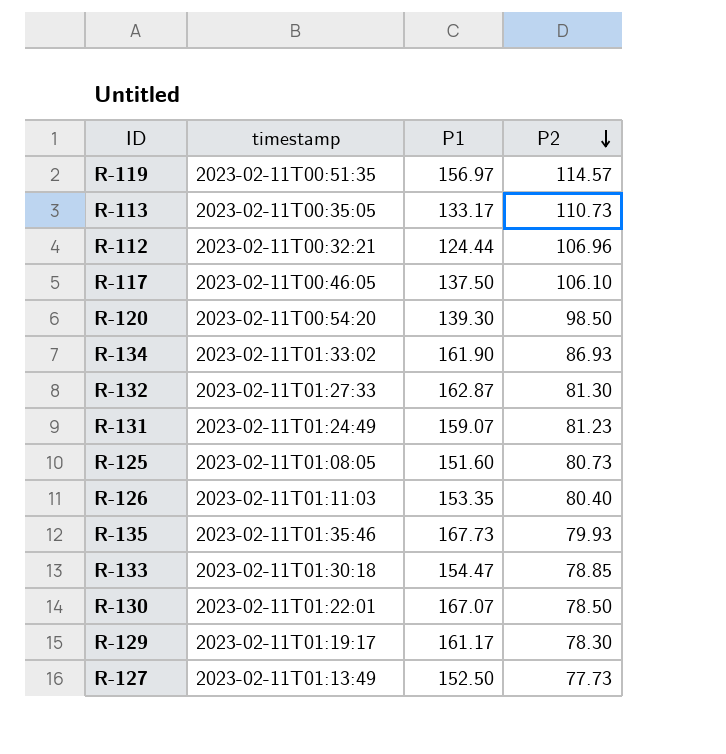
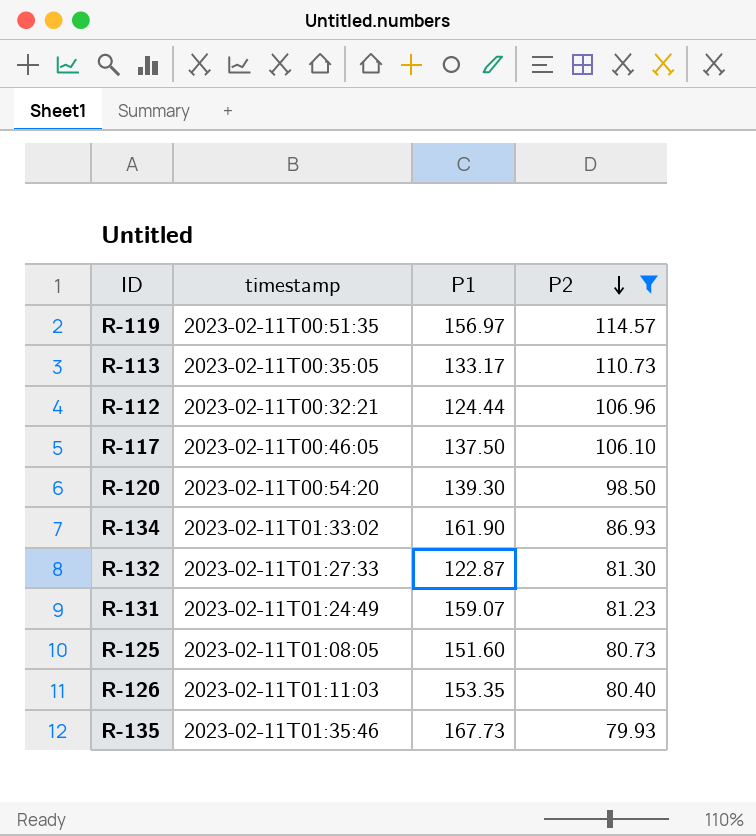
filter: none -> P2 >= 79.93
R-132 | P1: 162.87 -> 122.87

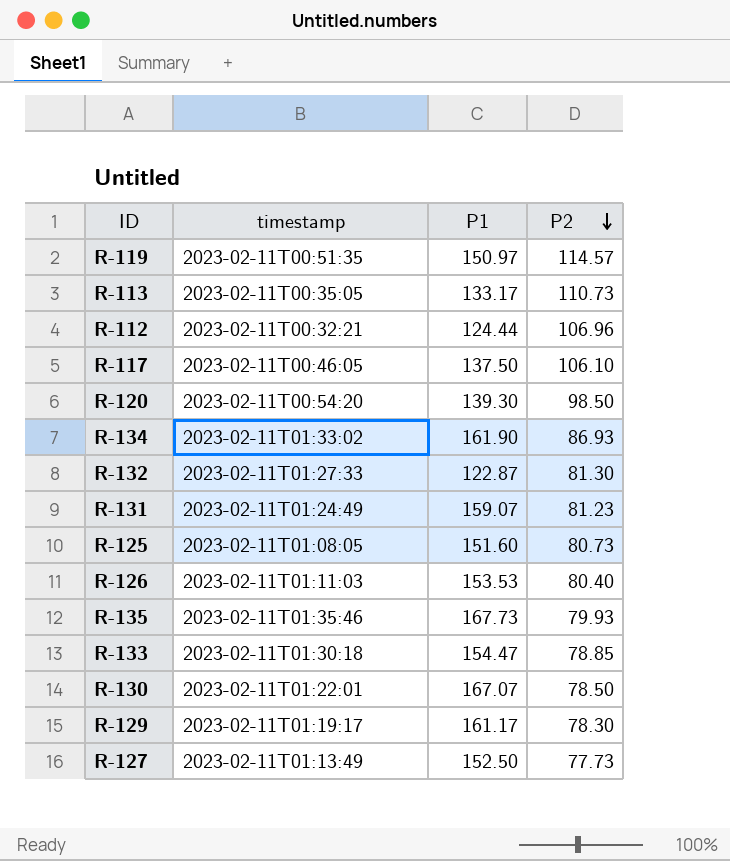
filter: P2 >= 79.93 -> none
R-119 | P1: 156.97 -> 150.97
R-126 | P1: 153.35 -> 153.53

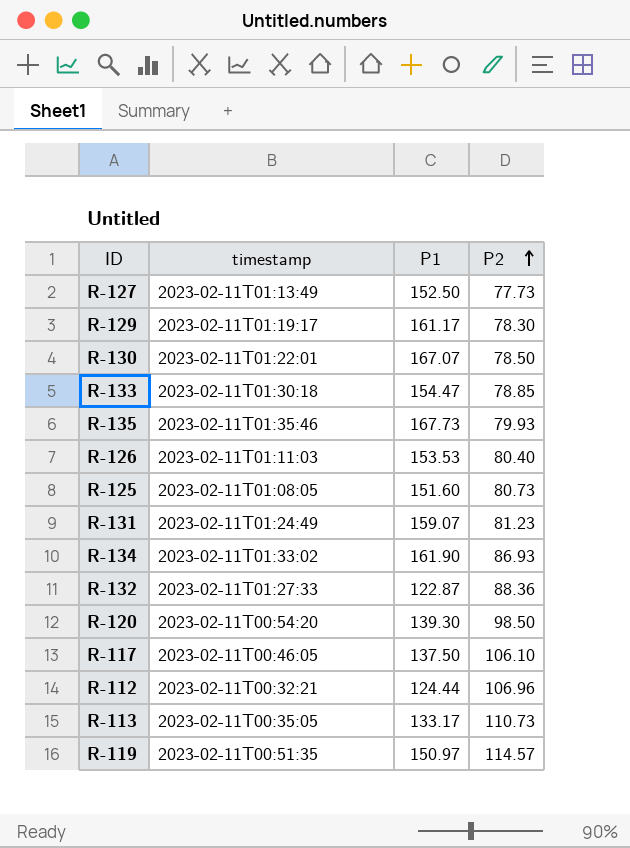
row order: P2 descending -> P2 ascending
R-132 | P2: 81.30 -> 88.36

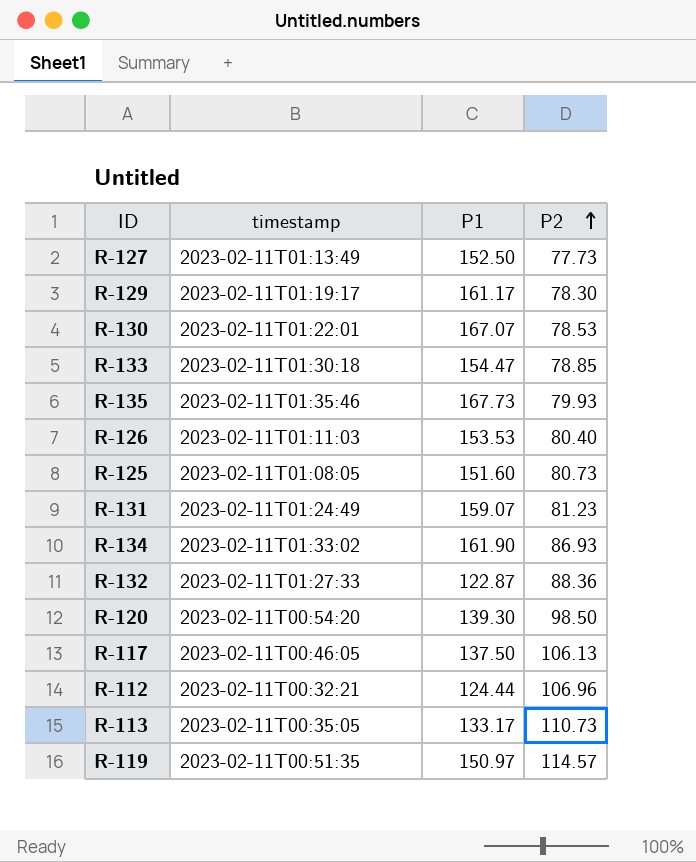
R-130 | P2: 78.50 -> 78.53
R-117 | P2: 106.10 -> 106.13

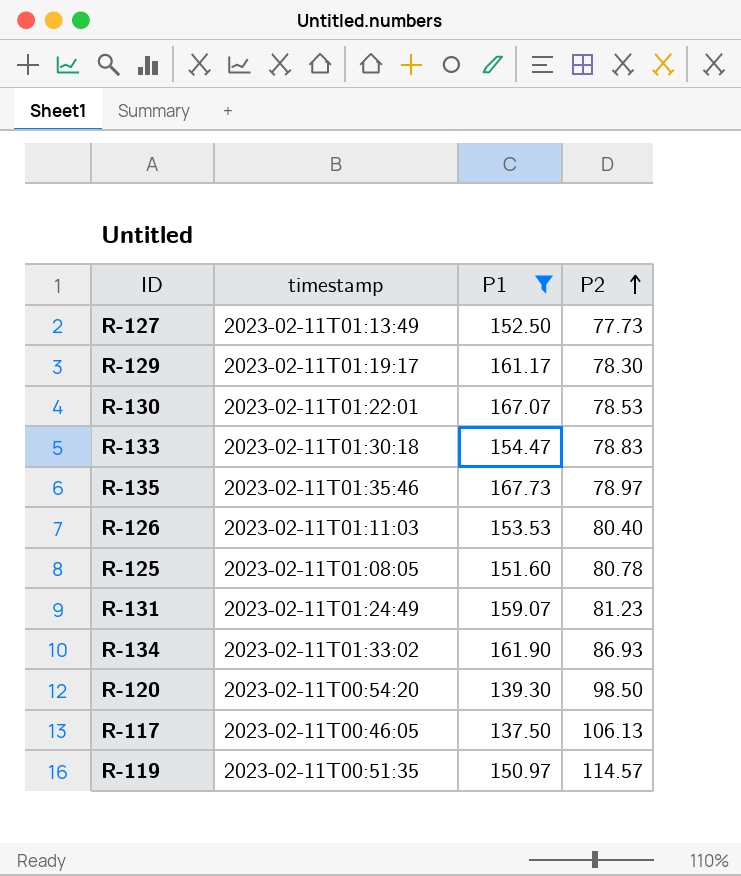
filter: none -> P1 >= 137.50
R-133 | P2: 78.85 -> 78.83
R-135 | P2: 79.93 -> 78.97
R-125 | P2: 80.73 -> 80.78

